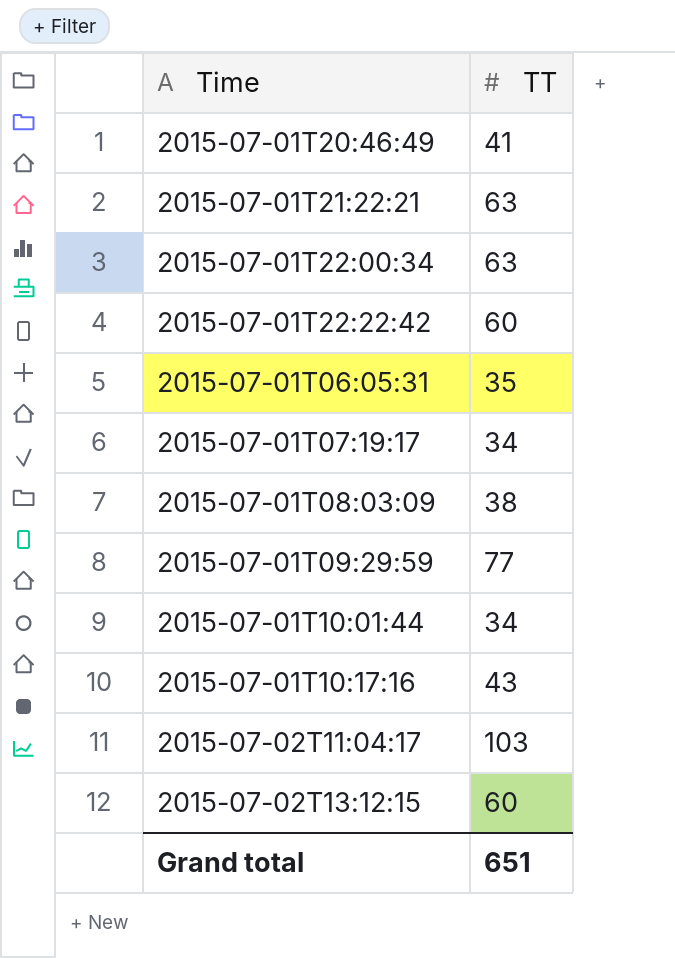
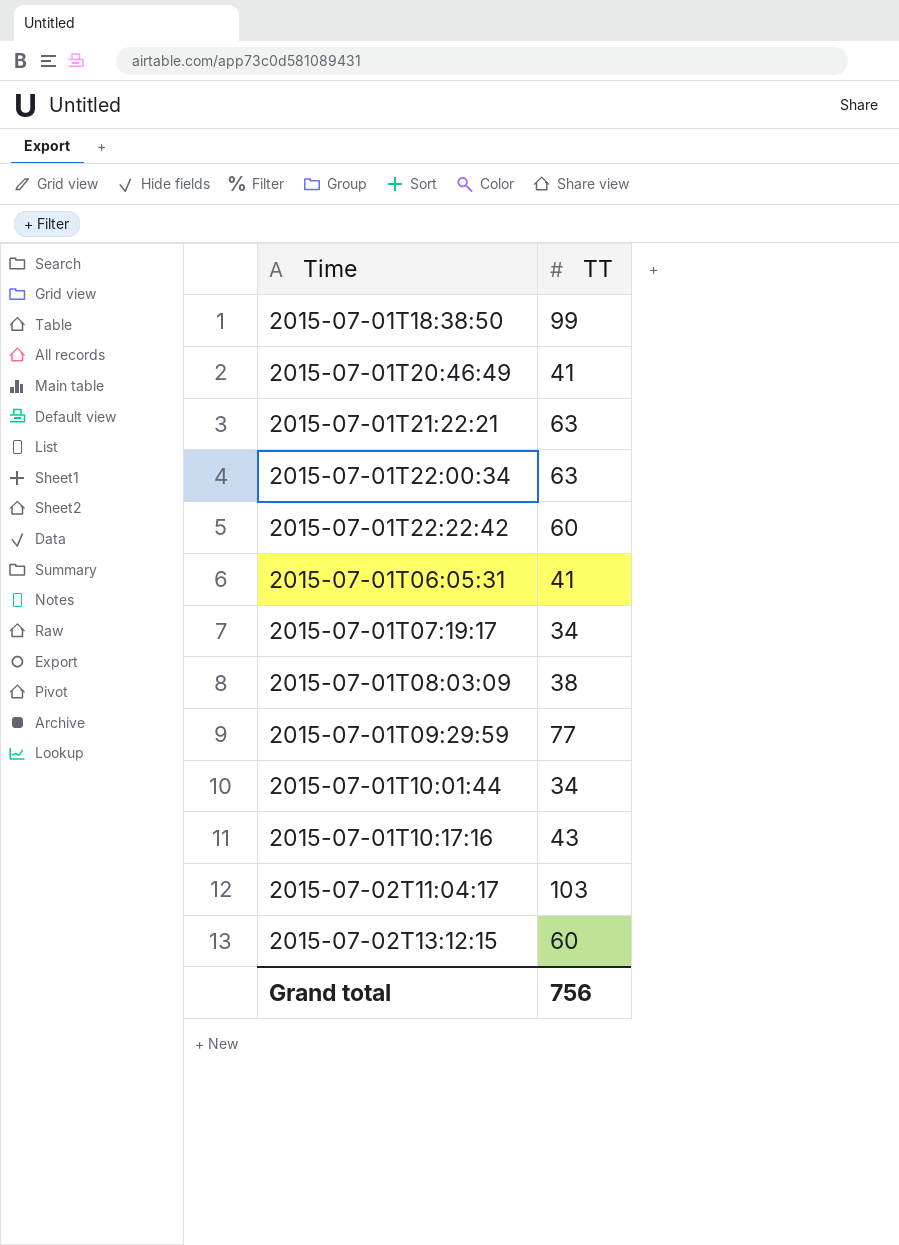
row 2015-07-01T18:38:50: none -> 99
2015-07-01T06:05:31 | TT: 35 -> 41
Grand total | TT: 651 -> 756

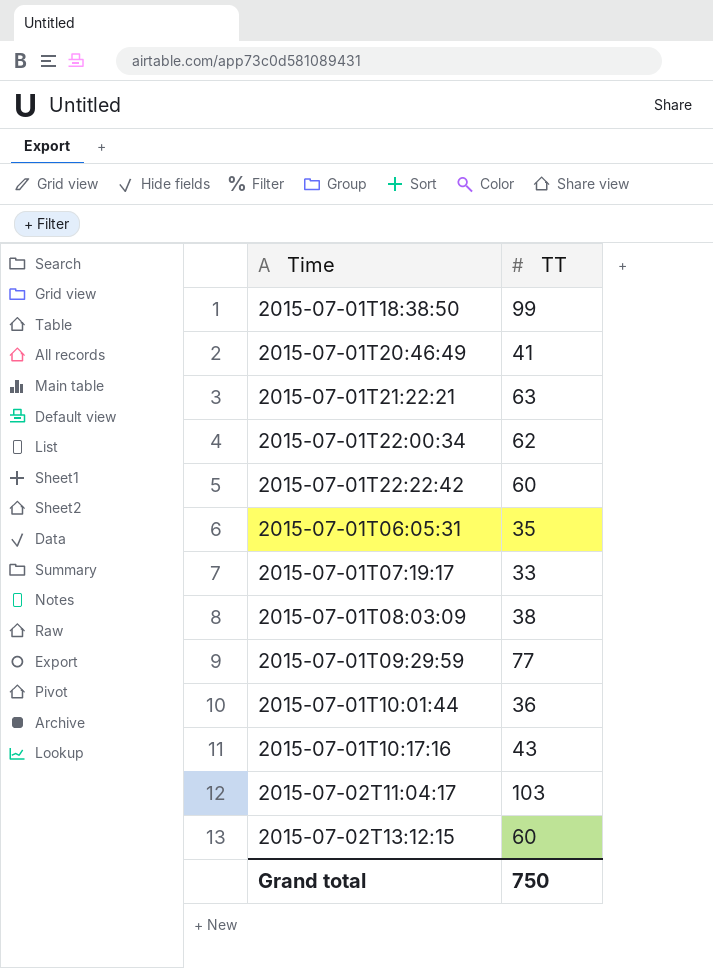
2015-07-01T22:00:34 | TT: 63 -> 62
2015-07-01T06:05:31 | TT: 41 -> 35
2015-07-01T07:19:17 | TT: 34 -> 33
2015-07-01T10:01:44 | TT: 34 -> 36
Grand total | TT: 756 -> 750

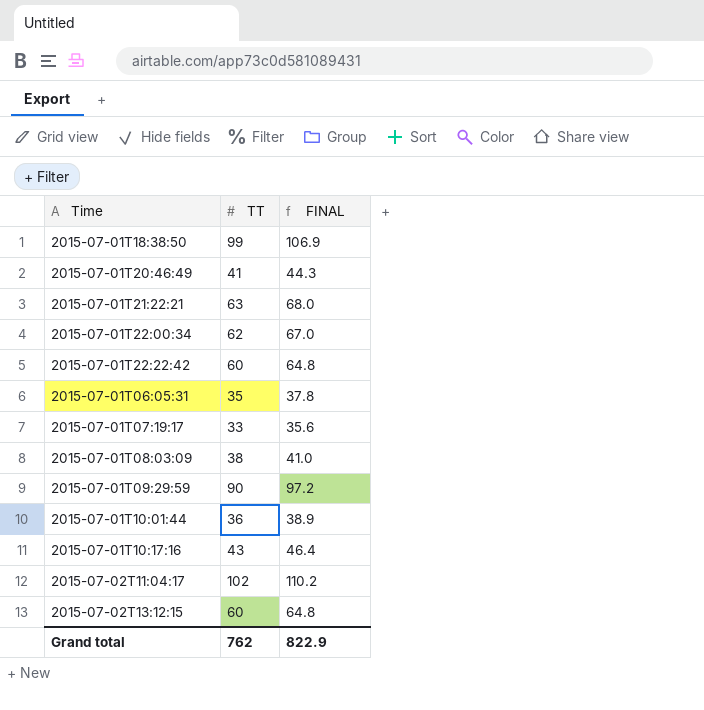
column FINAL | formula: none -> [TT] * 1.08
2015-07-01T09:29:59 | TT: 77 -> 90
2015-07-02T11:04:17 | TT: 103 -> 102
Grand total | TT: 750 -> 762

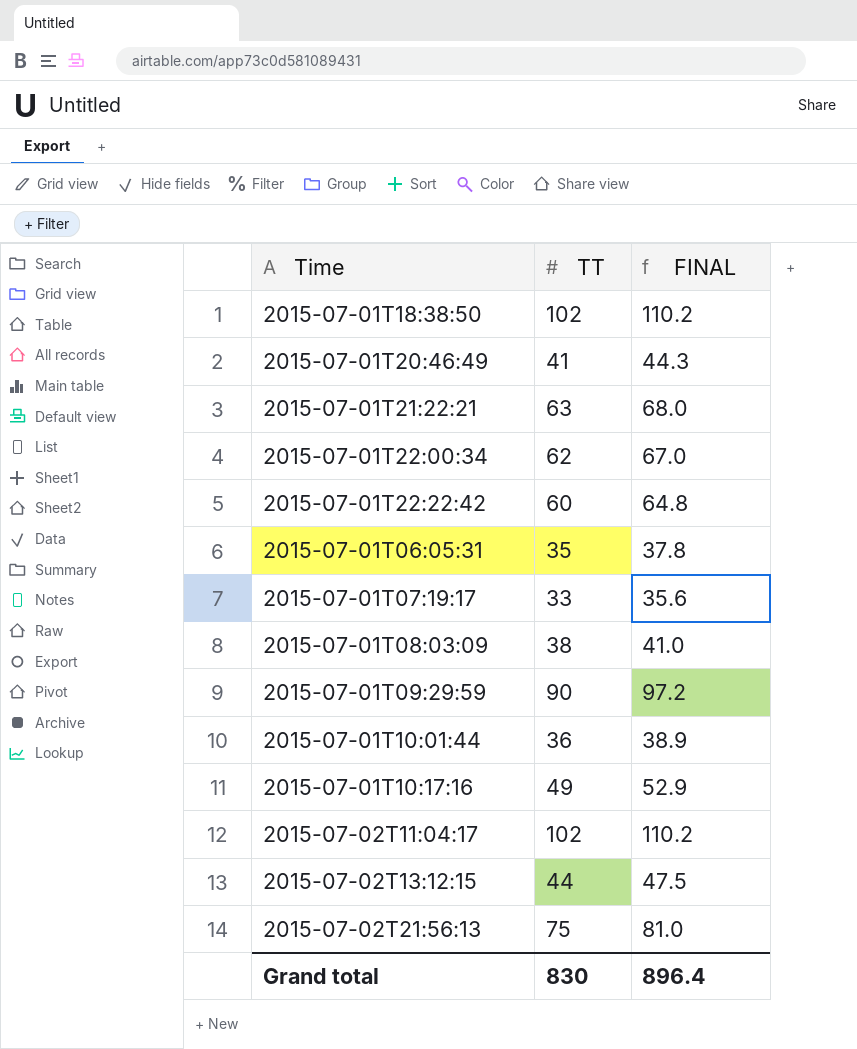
2015-07-01T18:38:50 | TT: 99 -> 102
2015-07-01T18:38:50 | FINAL: 106.9 -> 110.2
2015-07-01T10:17:16 | TT: 43 -> 49
2015-07-01T10:17:16 | FINAL: 46.4 -> 52.9
2015-07-02T13:12:15 | TT: 60 -> 44
2015-07-02T13:12:15 | FINAL: 64.8 -> 47.5
row 2015-07-02T21:56:13: none -> 75 | 81.0
Grand total | TT: 762 -> 830
Grand total | FINAL: 822.9 -> 896.4

